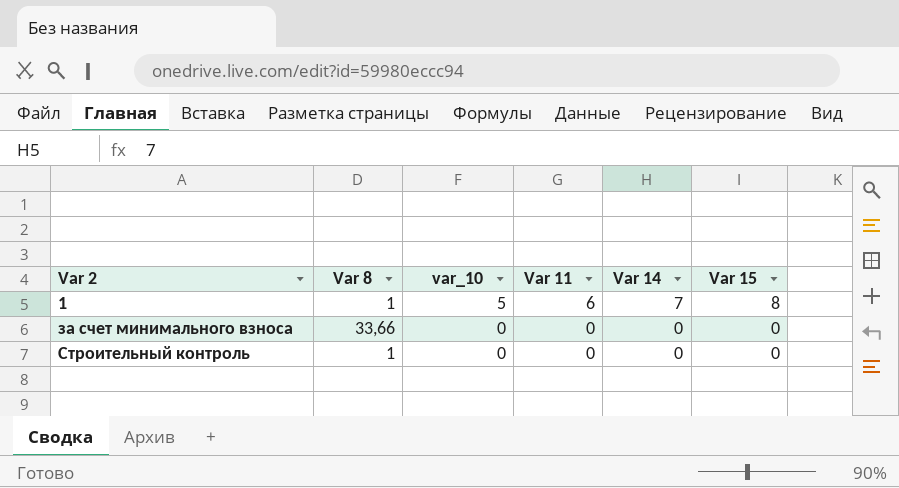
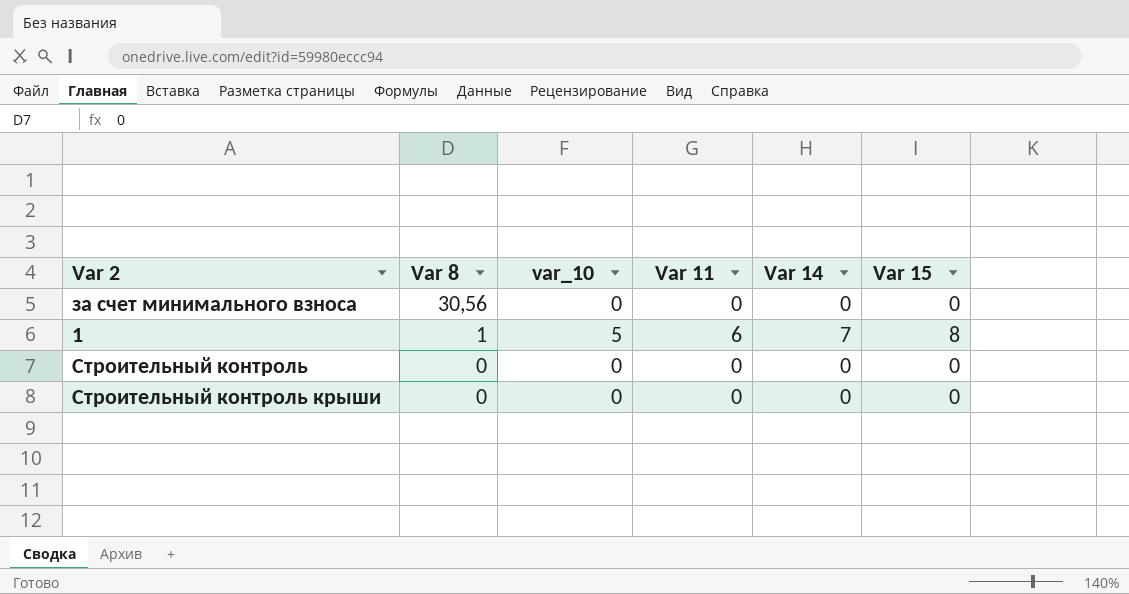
row order: Var 2 ascending -> Var 8 descending
за счет минимального взноса | Var 8: 33,66 -> 30,56
Строительный контроль | Var 8: 1 -> 0
row Строительный контроль крыши: none -> 0 | 0 | 0 | 0 | 0

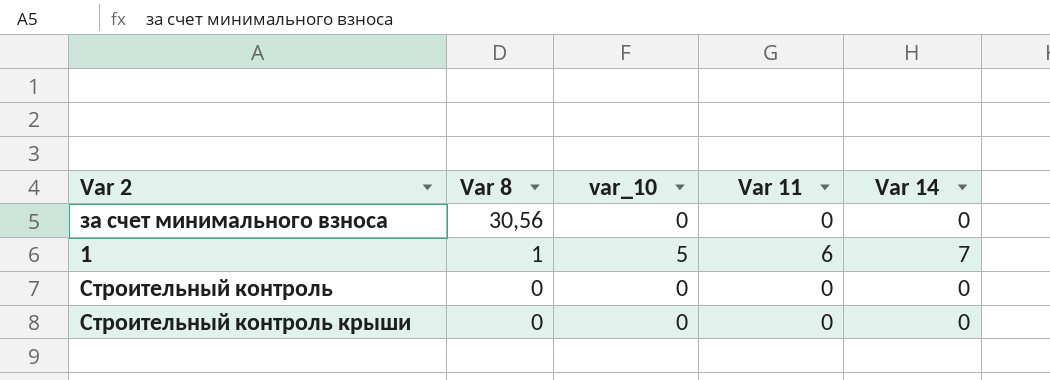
column Var 15 | position: 6 -> none

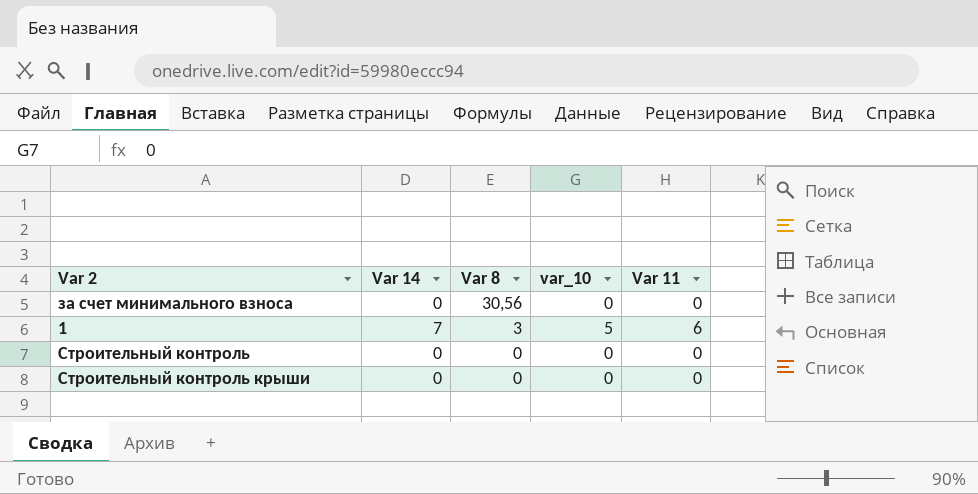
column Var 14 | position: 5 -> 2
1 | Var 8: 1 -> 3

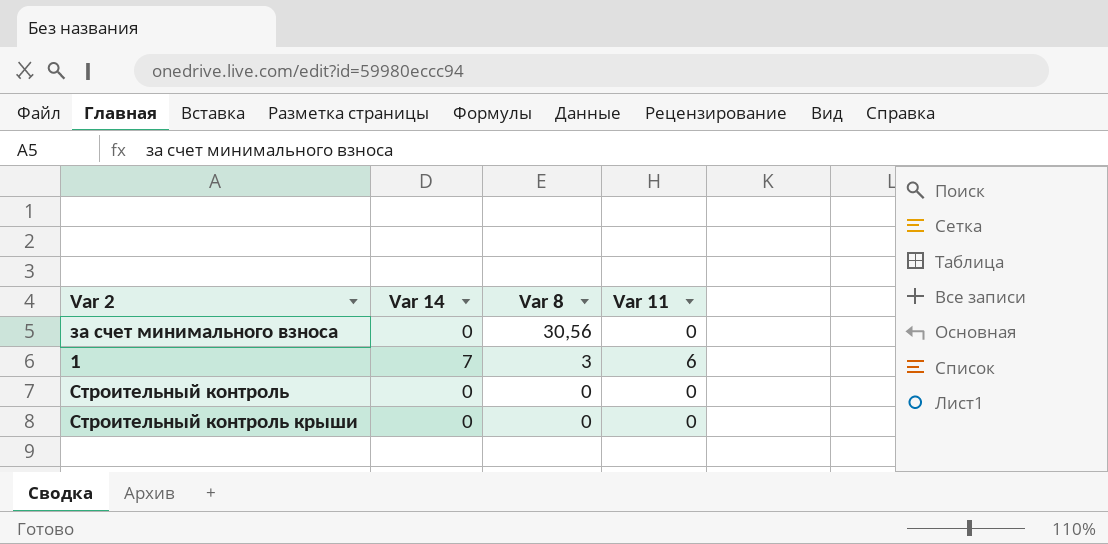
column var_10 | position: 4 -> none

